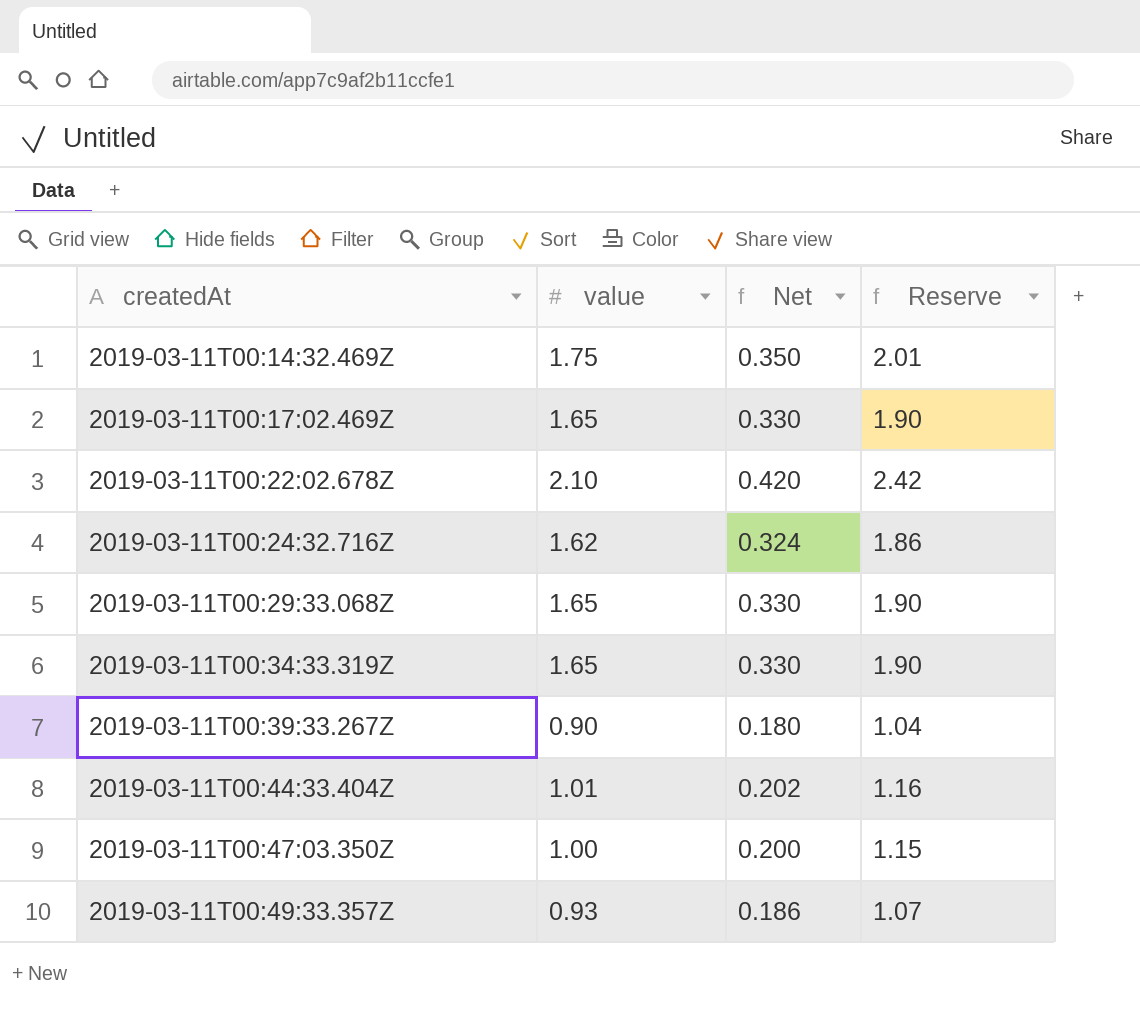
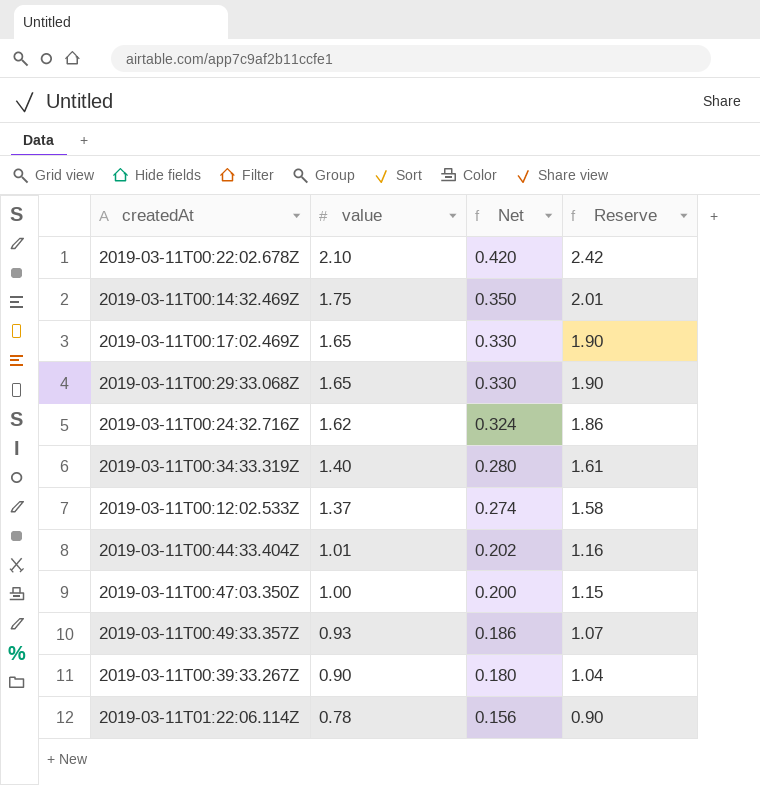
row order: createdAt ascending -> value descending
2019-03-11T00:34:33.319Z | value: 1.65 -> 1.40
2019-03-11T00:34:33.319Z | Net: 0.330 -> 0.280
2019-03-11T00:34:33.319Z | Reserve: 1.90 -> 1.61
row 2019-03-11T00:12:02.533Z: none -> 1.37 | 0.274 | 1.58
row 2019-03-11T01:22:06.114Z: none -> 0.78 | 0.156 | 0.90

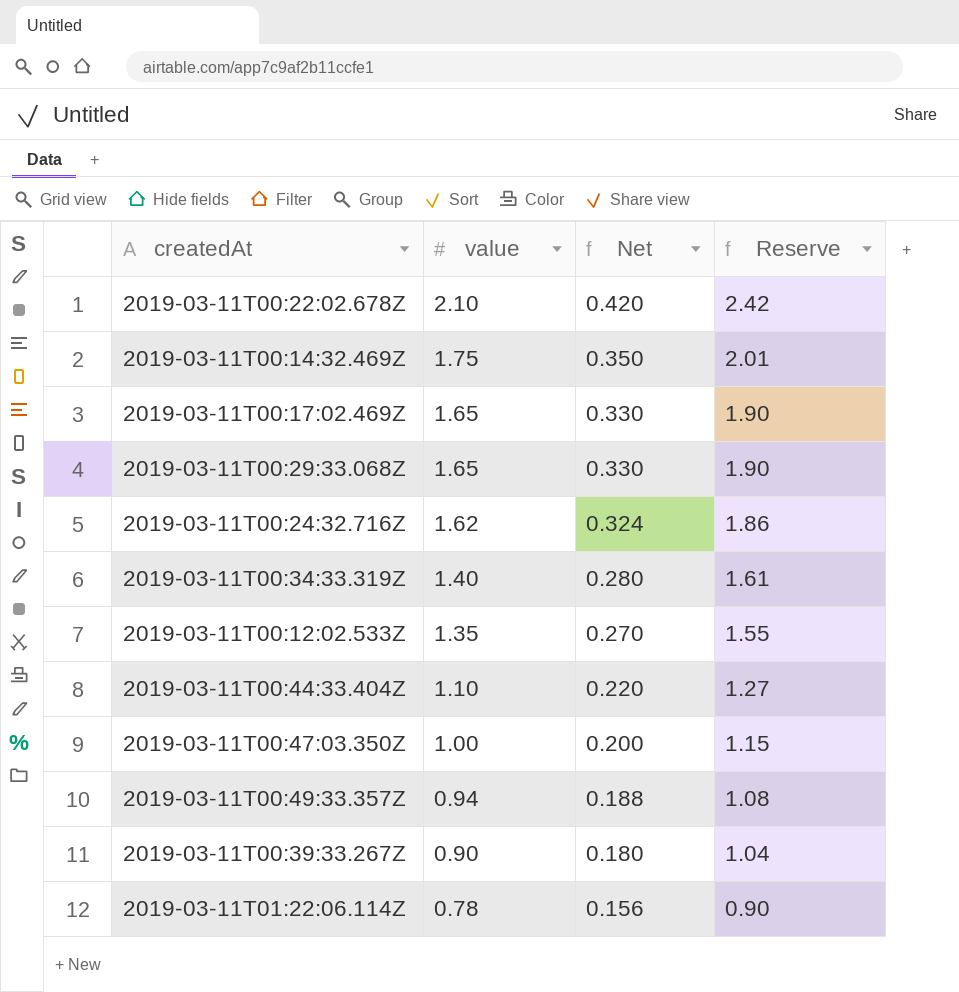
2019-03-11T00:12:02.533Z | value: 1.37 -> 1.35
2019-03-11T00:12:02.533Z | Net: 0.274 -> 0.270
2019-03-11T00:12:02.533Z | Reserve: 1.58 -> 1.55
2019-03-11T00:44:33.404Z | value: 1.01 -> 1.10
2019-03-11T00:44:33.404Z | Net: 0.202 -> 0.220
2019-03-11T00:44:33.404Z | Reserve: 1.16 -> 1.27
2019-03-11T00:49:33.357Z | value: 0.93 -> 0.94
2019-03-11T00:49:33.357Z | Net: 0.186 -> 0.188
2019-03-11T00:49:33.357Z | Reserve: 1.07 -> 1.08

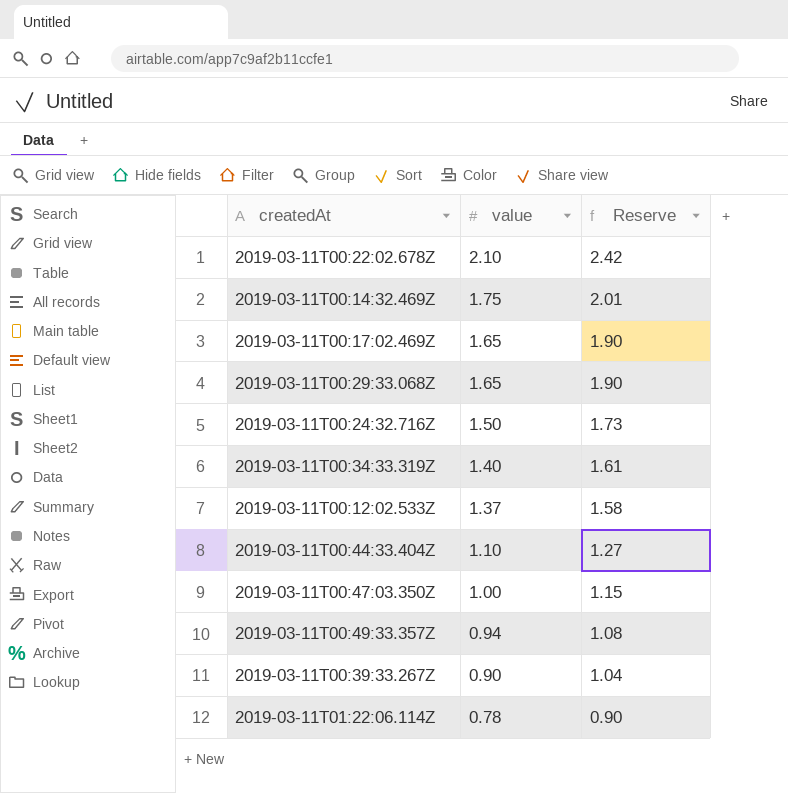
column Net | formula: [value] * 0.2 -> none
2019-03-11T00:24:32.716Z | value: 1.62 -> 1.50
2019-03-11T00:24:32.716Z | Reserve: 1.86 -> 1.73
2019-03-11T00:12:02.533Z | value: 1.35 -> 1.37
2019-03-11T00:12:02.533Z | Reserve: 1.55 -> 1.58

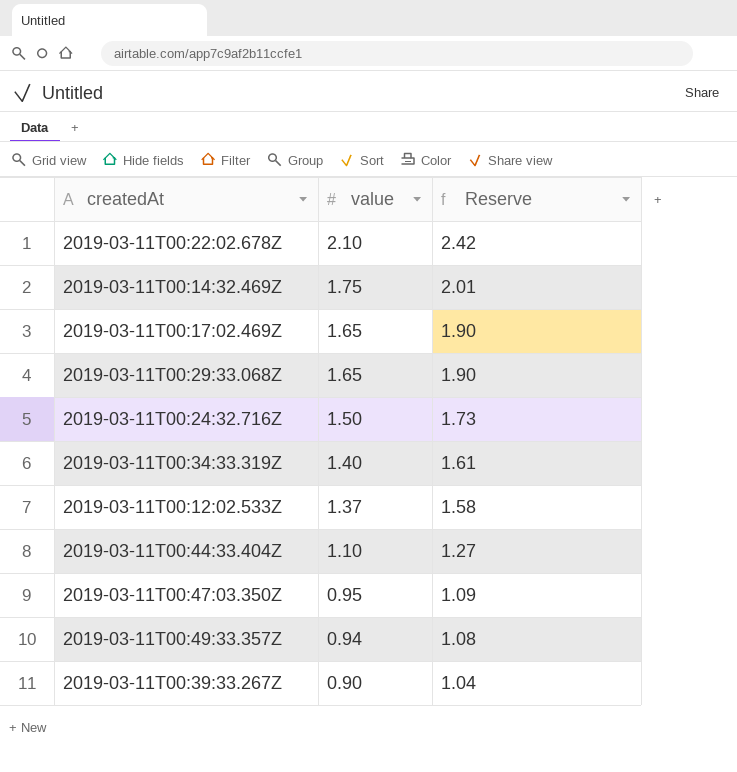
row 2019-03-11T01:22:06.114Z: 0.78 | 0.90 -> none
2019-03-11T00:47:03.350Z | value: 1.00 -> 0.95
2019-03-11T00:47:03.350Z | Reserve: 1.15 -> 1.09

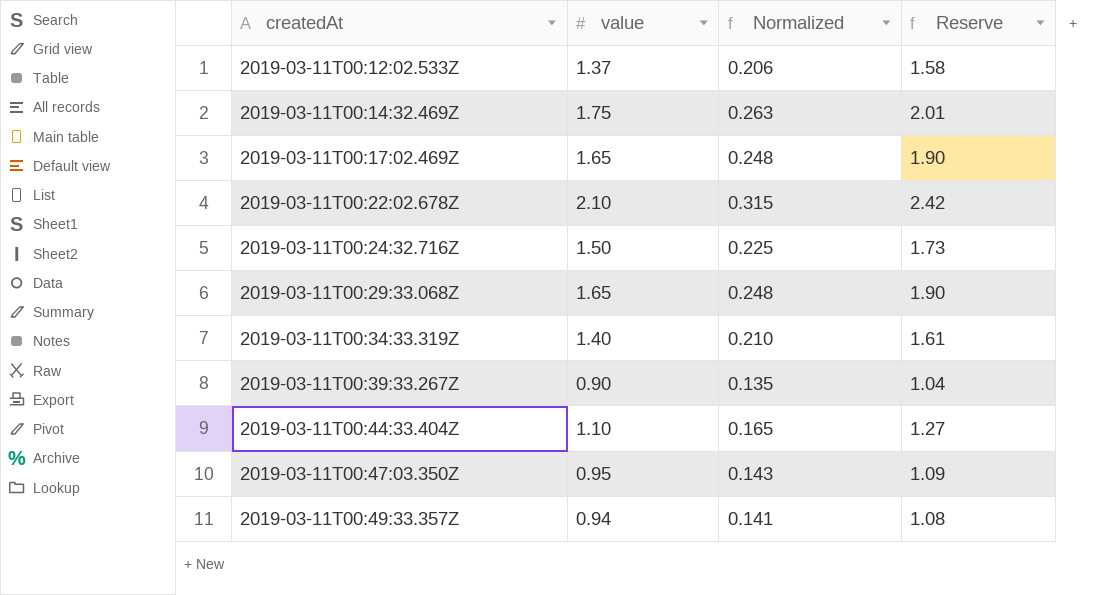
row order: value descending -> createdAt ascending
column Normalized | formula: none -> [value] * 0.15

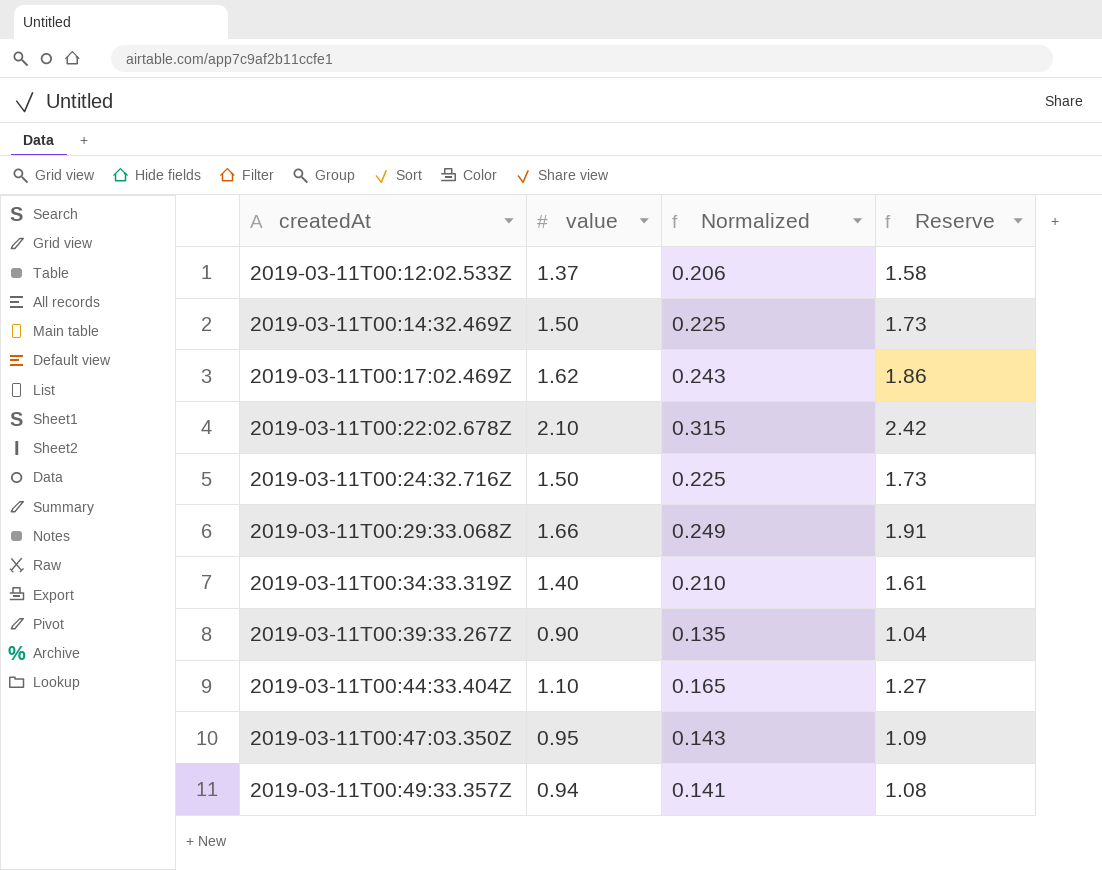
2019-03-11T00:14:32.469Z | value: 1.75 -> 1.50
2019-03-11T00:14:32.469Z | Normalized: 0.263 -> 0.225
2019-03-11T00:14:32.469Z | Reserve: 2.01 -> 1.73
2019-03-11T00:17:02.469Z | value: 1.65 -> 1.62
2019-03-11T00:17:02.469Z | Normalized: 0.248 -> 0.243
2019-03-11T00:17:02.469Z | Reserve: 1.90 -> 1.86
2019-03-11T00:29:33.068Z | value: 1.65 -> 1.66
2019-03-11T00:29:33.068Z | Normalized: 0.248 -> 0.249
2019-03-11T00:29:33.068Z | Reserve: 1.90 -> 1.91

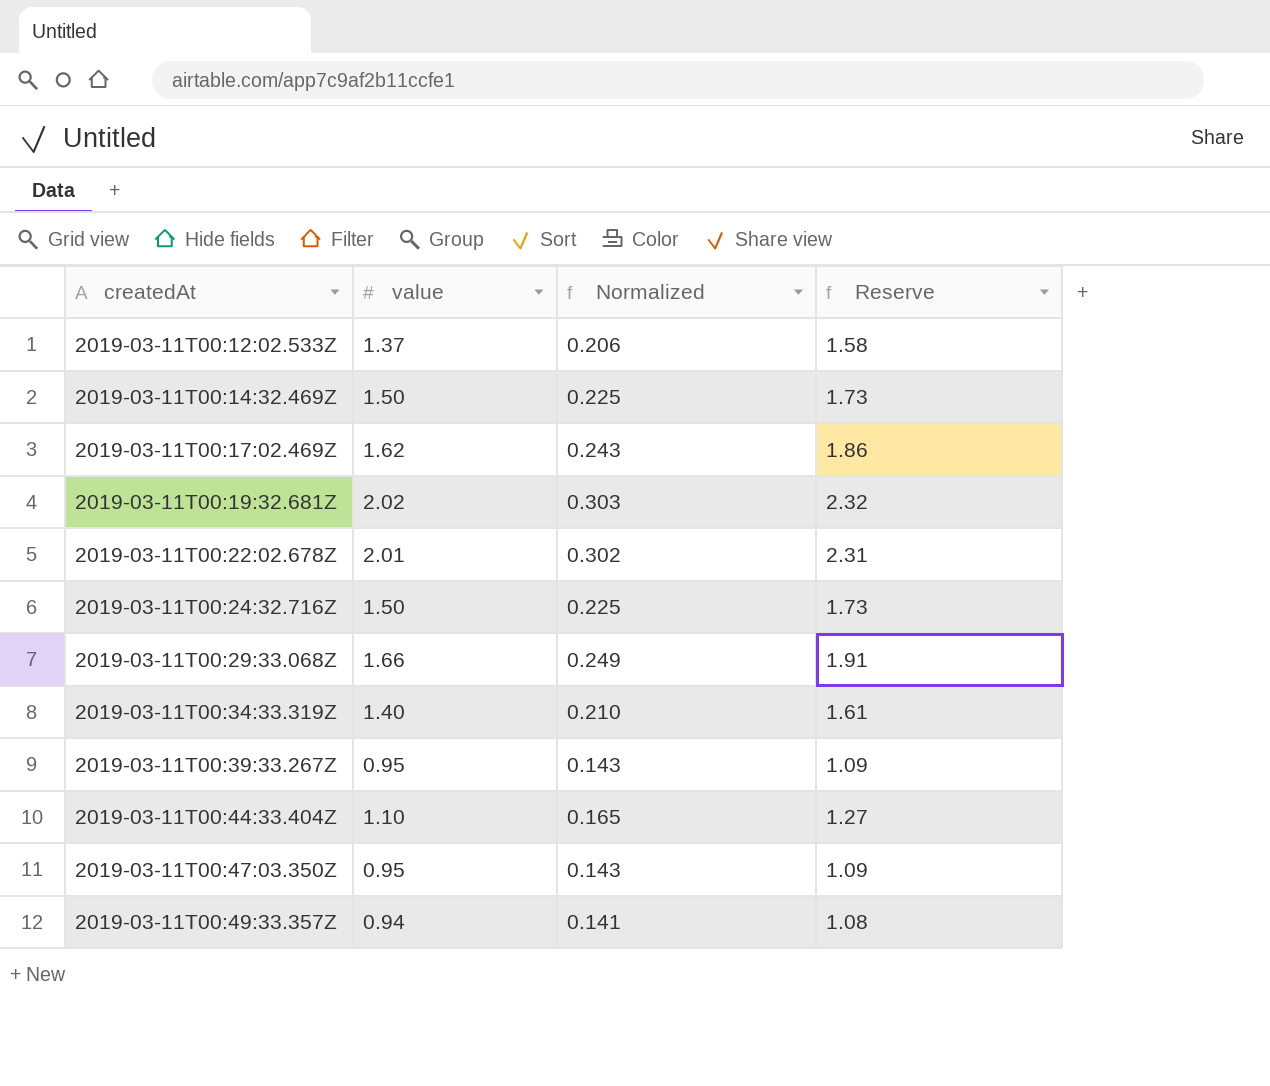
row 2019-03-11T00:19:32.681Z: none -> 2.02 | 0.303 | 2.32
2019-03-11T00:22:02.678Z | value: 2.10 -> 2.01
2019-03-11T00:22:02.678Z | Normalized: 0.315 -> 0.302
2019-03-11T00:22:02.678Z | Reserve: 2.42 -> 2.31
2019-03-11T00:39:33.267Z | value: 0.90 -> 0.95
2019-03-11T00:39:33.267Z | Normalized: 0.135 -> 0.143
2019-03-11T00:39:33.267Z | Reserve: 1.04 -> 1.09

